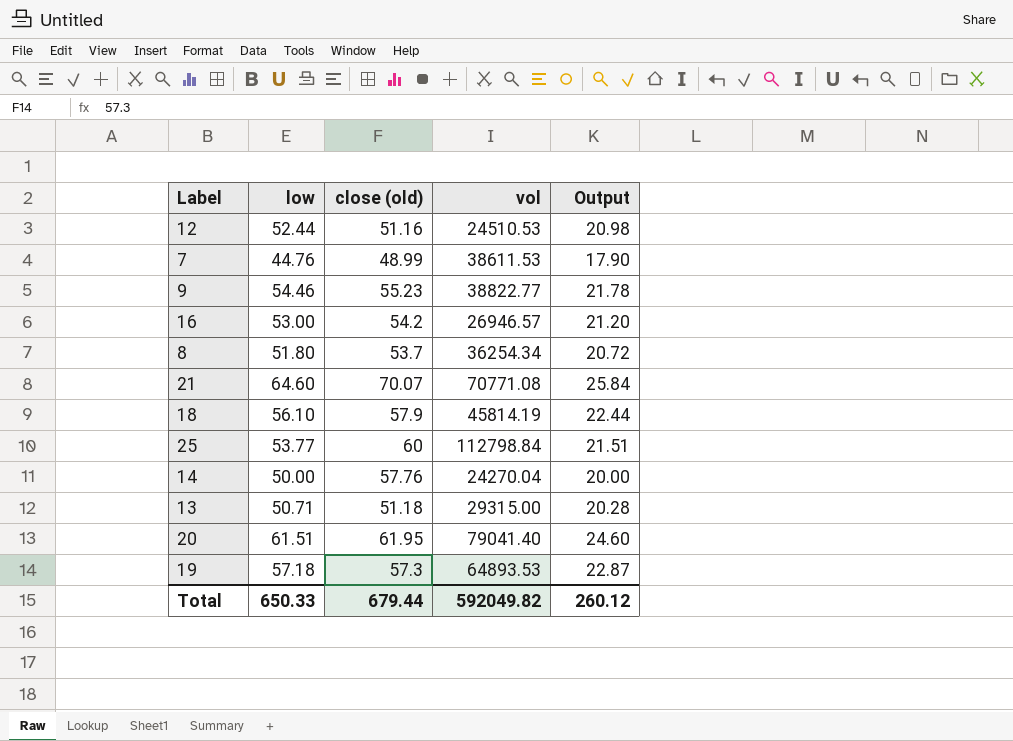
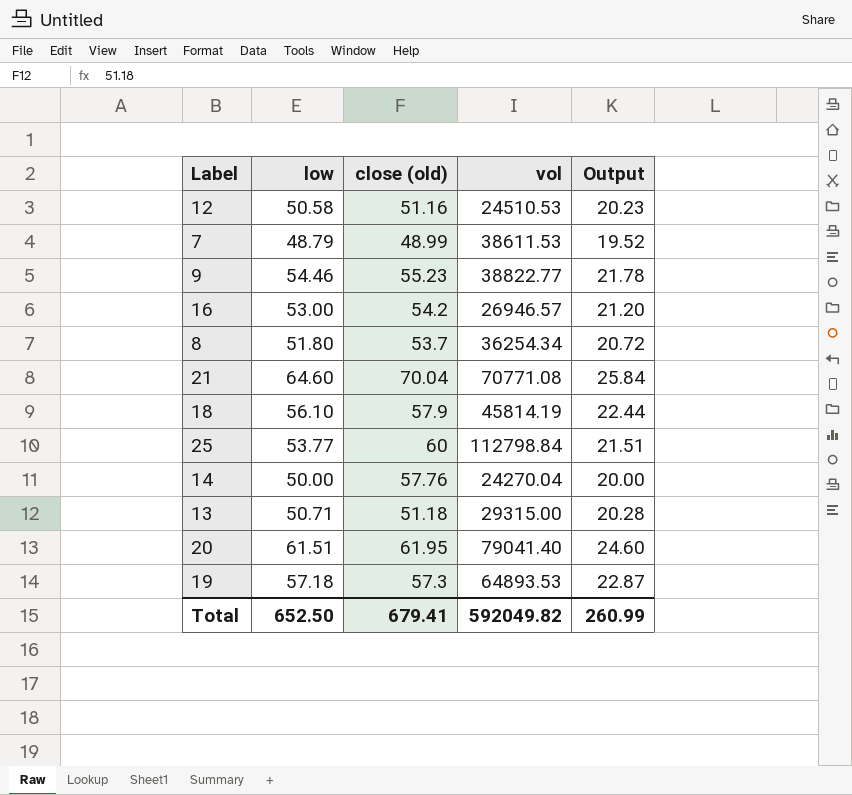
12 | low: 52.44 -> 50.58
12 | Output: 20.98 -> 20.23
7 | low: 44.76 -> 48.79
7 | Output: 17.90 -> 19.52
21 | close (old): 70.07 -> 70.04
Total | low: 650.33 -> 652.50
Total | close (old): 679.44 -> 679.41
Total | Output: 260.12 -> 260.99

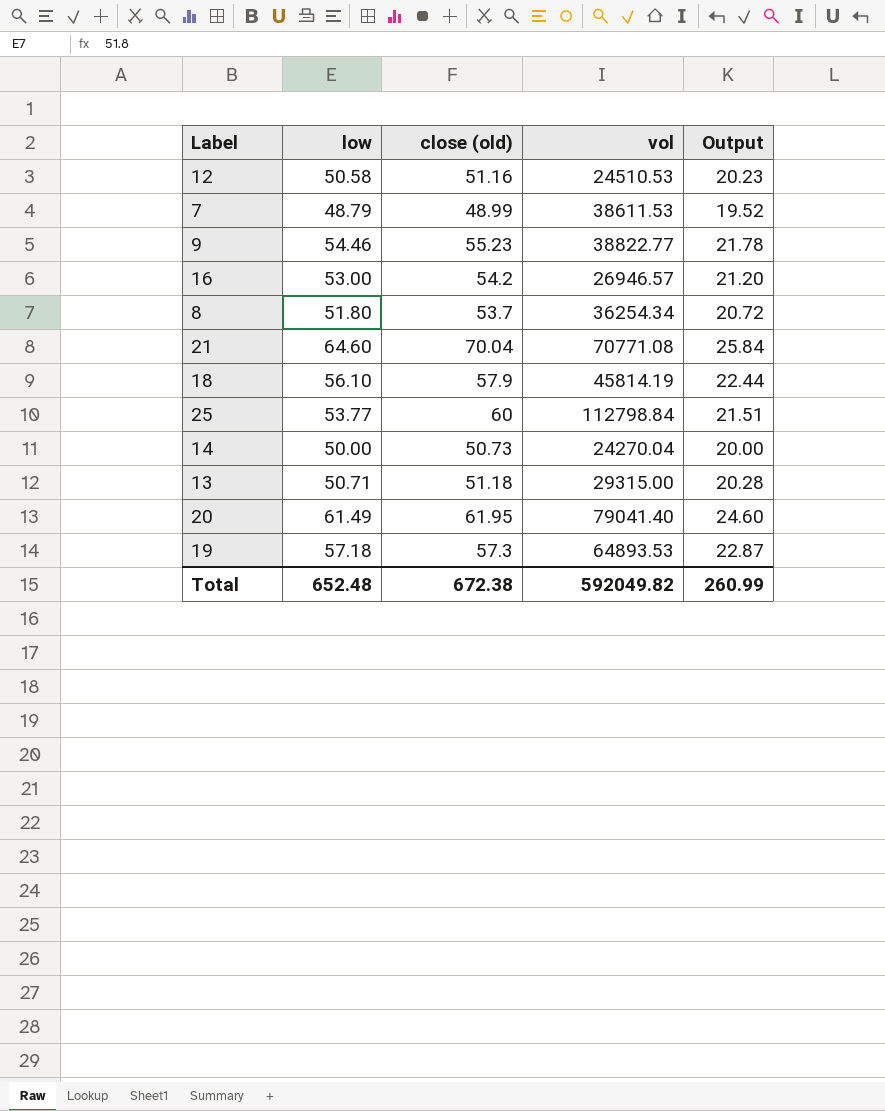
14 | close (old): 57.76 -> 50.73
20 | low: 61.51 -> 61.49
Total | low: 652.50 -> 652.48
Total | close (old): 679.41 -> 672.38

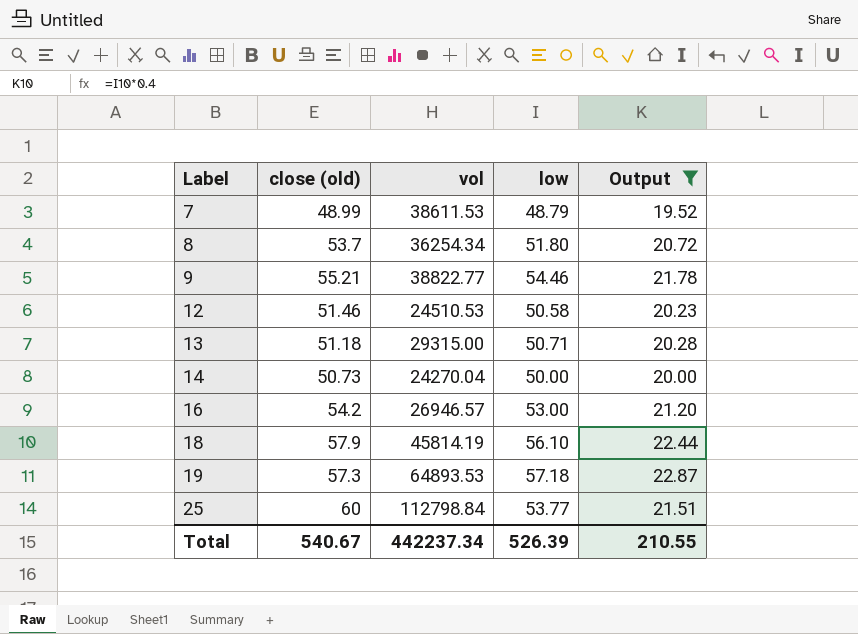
filter: none -> Output <= 22.87
row order: none -> Label ascending
column low | position: 2 -> 4
9 | close (old): 55.23 -> 55.21
12 | close (old): 51.16 -> 51.46
Total | close (old): 672.38 -> 540.67
Total | vol: 592049.82 -> 442237.34
Total | low: 652.48 -> 526.39
Total | Output: 260.99 -> 210.55

